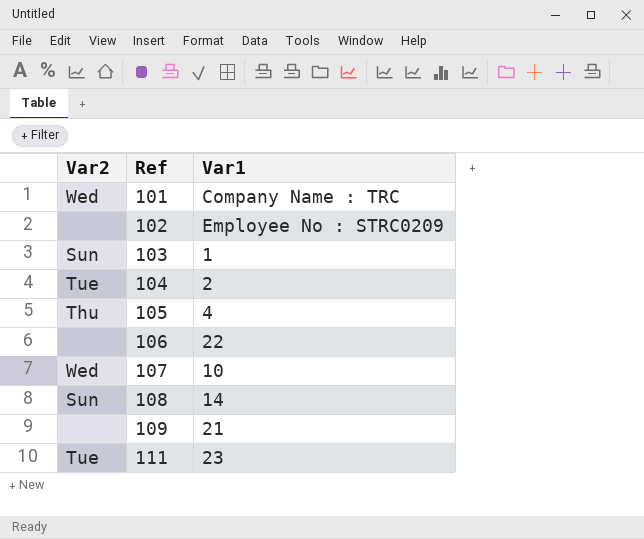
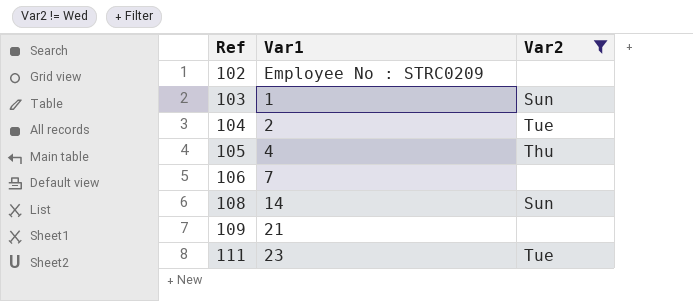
filter: none -> Var2 != Wed
column Var2 | position: 1 -> 3
106 | Var1: 22 -> 7

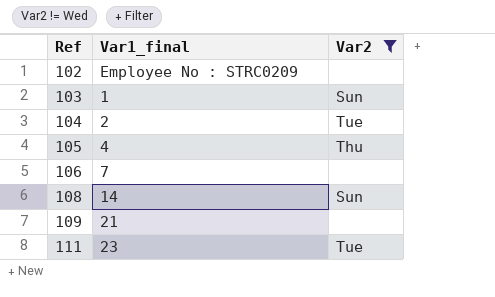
column name: Var1 -> Var1_final

